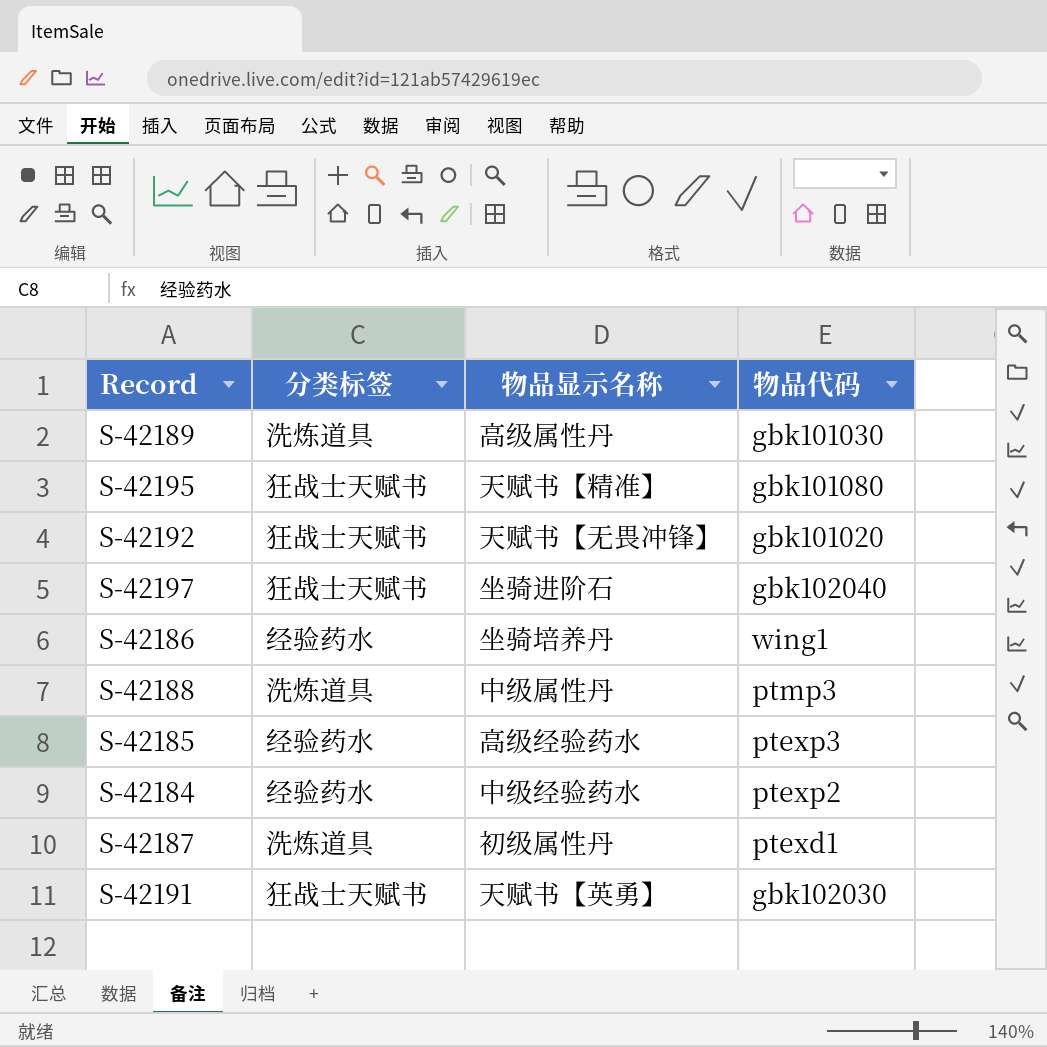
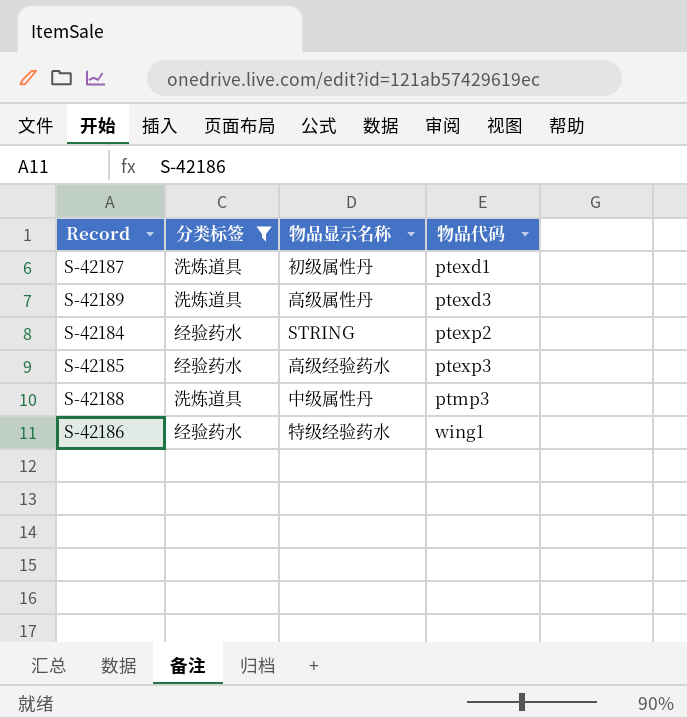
filter: none -> 分类标签 != 狂战士天赋书
row order: none -> 物品代码 ascending
S-42189 | 物品代码: gbk101030 -> ptexd3
S-42184 | 物品显示名称: 中级经验药水 -> STRING
S-42186 | 物品显示名称: 坐骑培养丹 -> 特级经验药水

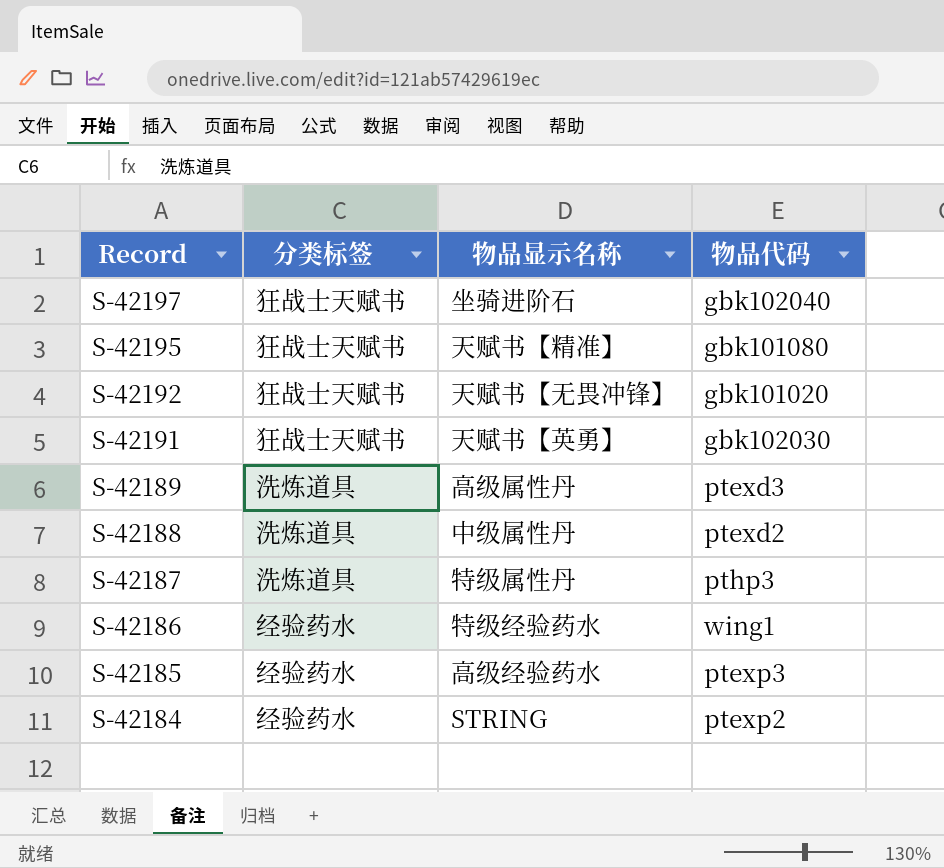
filter: 分类标签 != 狂战士天赋书 -> none
row order: 物品代码 ascending -> Record descending
S-42188 | 物品代码: ptmp3 -> ptexd2
S-42187 | 物品显示名称: 初级属性丹 -> 特级属性丹
S-42187 | 物品代码: ptexd1 -> pthp3

